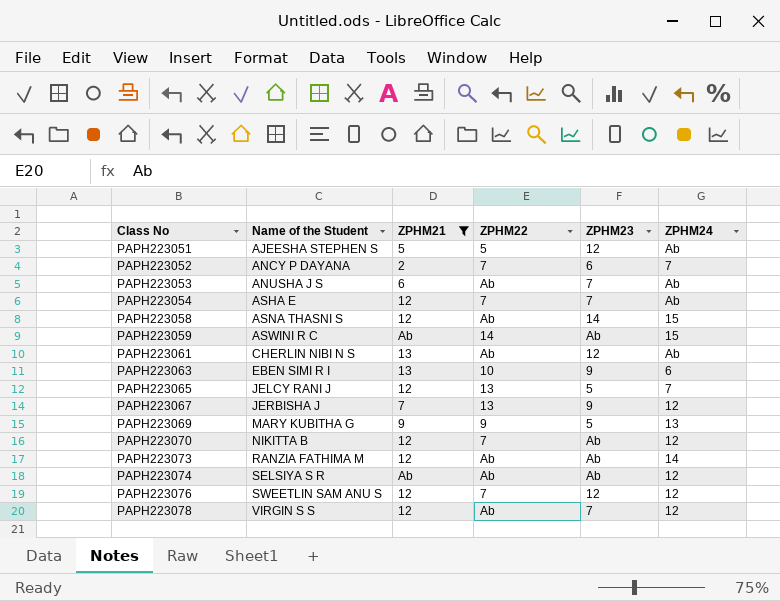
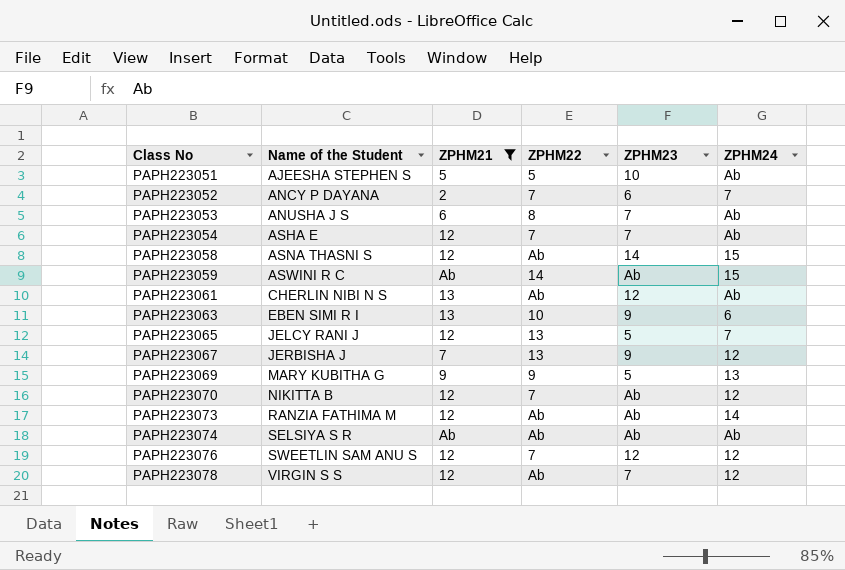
PAPH223051 | ZPHM23: 12 -> 10
PAPH223053 | ZPHM22: Ab -> 8
PAPH223074 | ZPHM24: 12 -> Ab

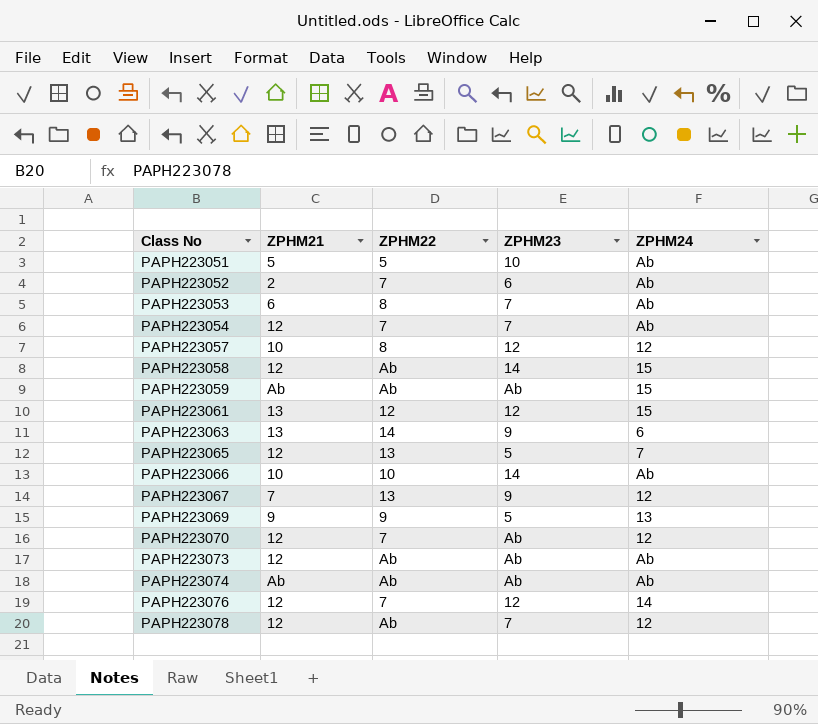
filter: ZPHM21 != 10 -> none
column Name of the Student | position: 2 -> none
PAPH223052 | ZPHM24: 7 -> Ab
PAPH223059 | ZPHM22: 14 -> Ab
PAPH223061 | ZPHM22: Ab -> 12
PAPH223061 | ZPHM24: Ab -> 15
PAPH223063 | ZPHM22: 10 -> 14
PAPH223073 | ZPHM24: 14 -> Ab
PAPH223076 | ZPHM24: 12 -> 14

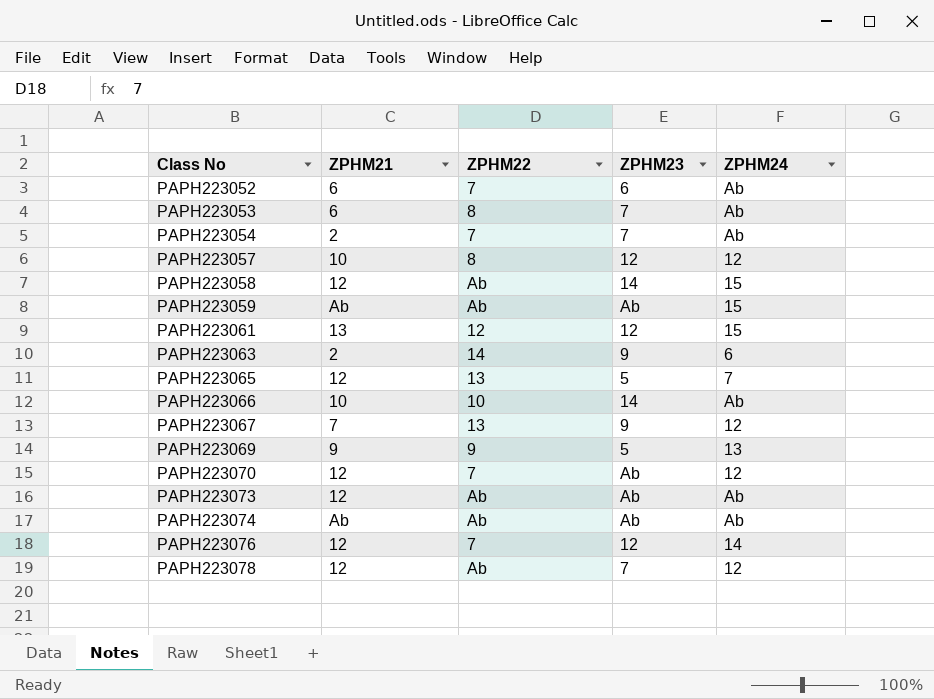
row PAPH223051: 5 | 5 | 10 | Ab -> none
PAPH223052 | ZPHM21: 2 -> 6
PAPH223054 | ZPHM21: 12 -> 2
PAPH223063 | ZPHM21: 13 -> 2

